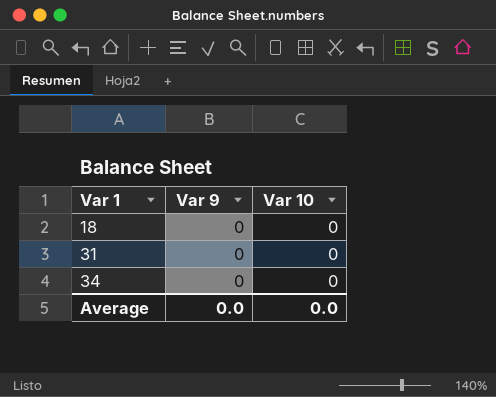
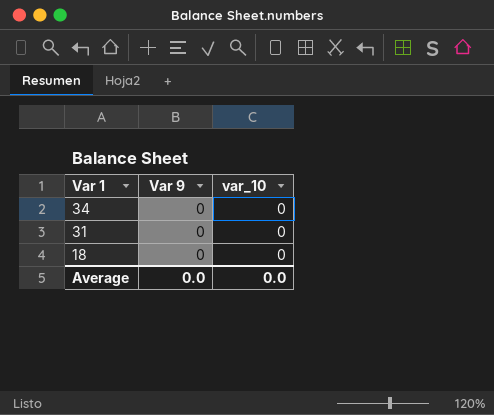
row order: Var 1 ascending -> Var 1 descending
column name: Var 10 -> var_10

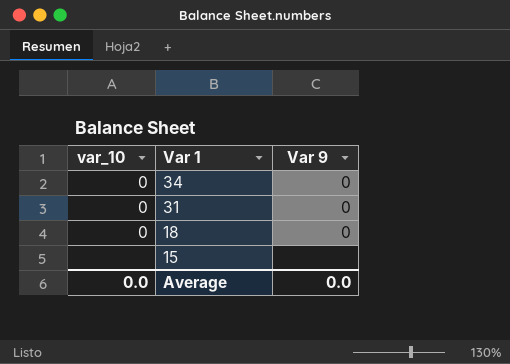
column var_10 | position: 3 -> 1
row 15: none -> none | none

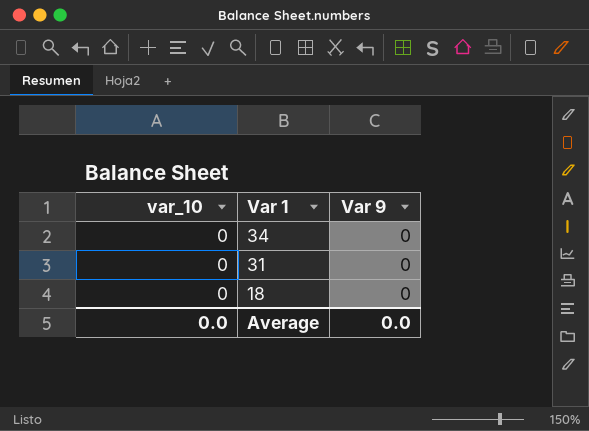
row 15: none | none -> none

